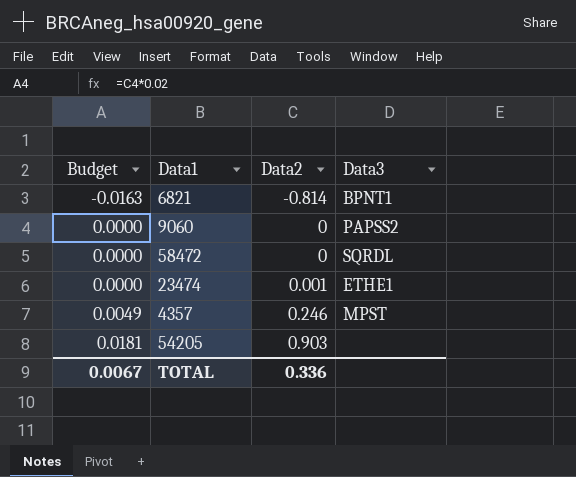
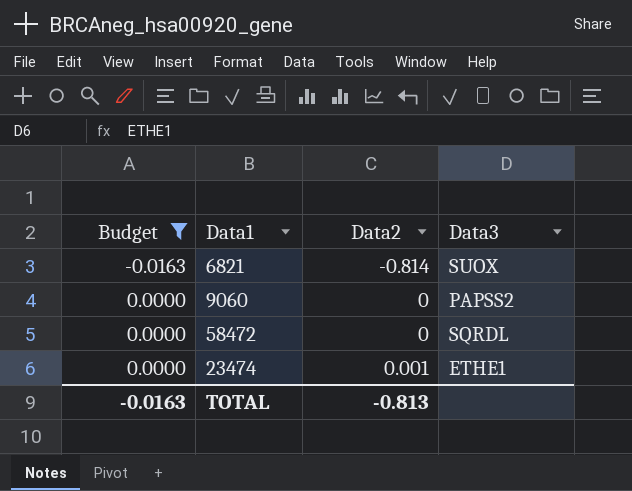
filter: none -> Budget <= 0.0000
6821 | Data3: BPNT1 -> SUOX
TOTAL | Budget: 0.0067 -> -0.0163
TOTAL | Data2: 0.336 -> -0.813

